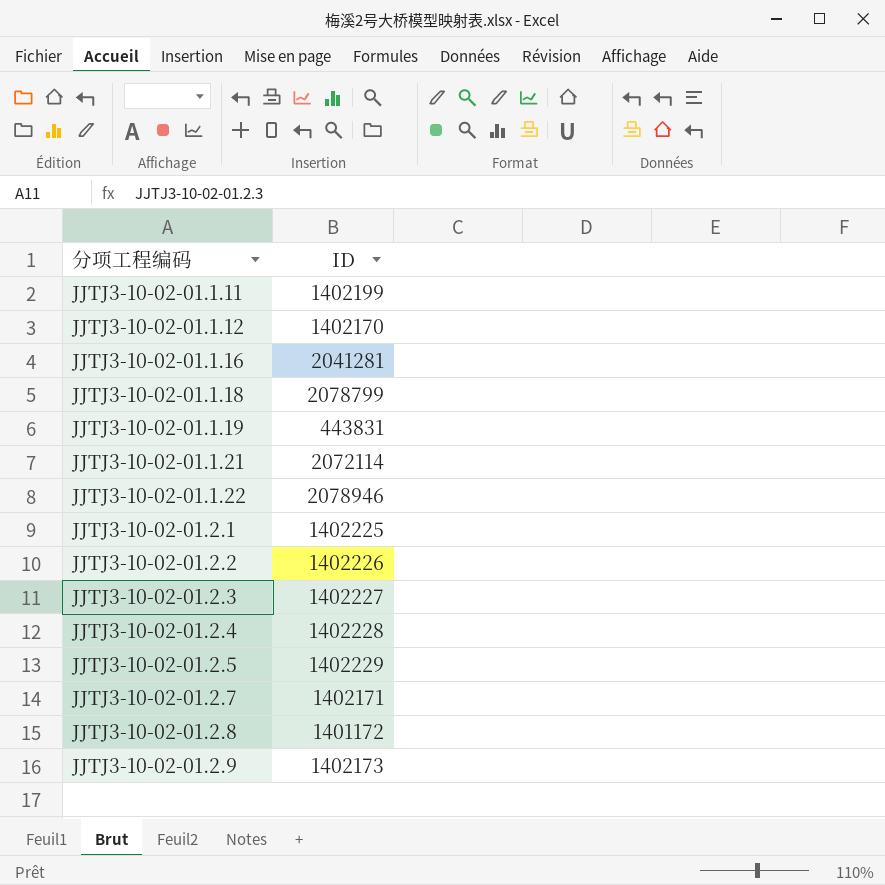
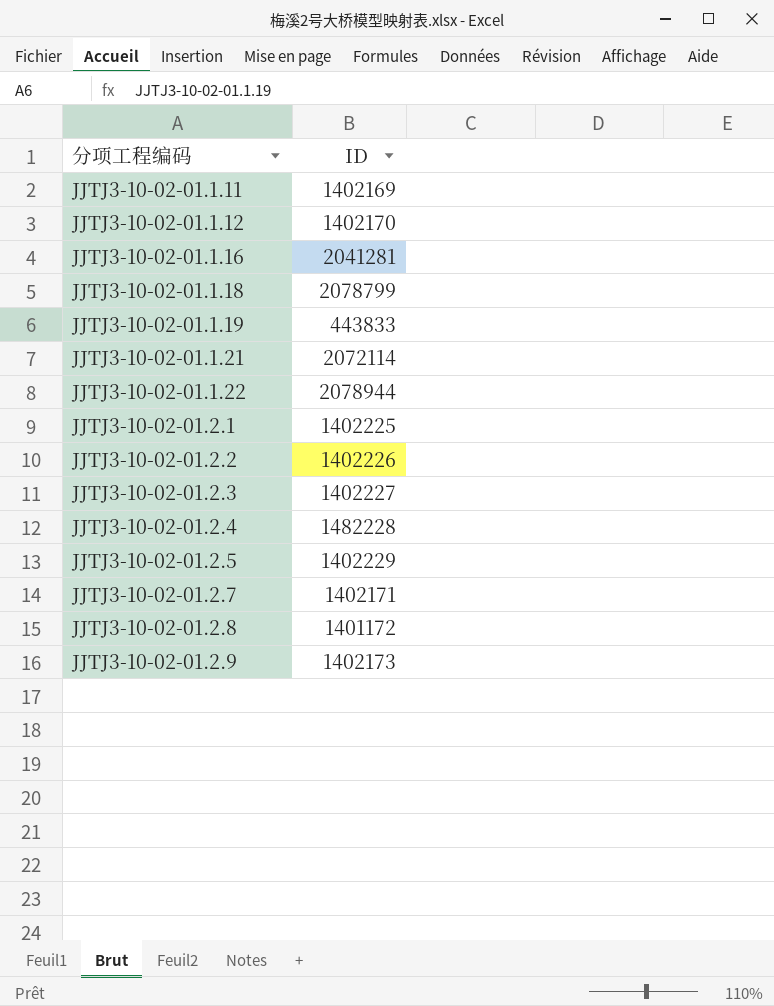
JJTJ3-10-02-01.1.11 | ID: 1402199 -> 1402169
JJTJ3-10-02-01.1.19 | ID: 443831 -> 443833
JJTJ3-10-02-01.1.22 | ID: 2078946 -> 2078944
JJTJ3-10-02-01.2.4 | ID: 1402228 -> 1482228

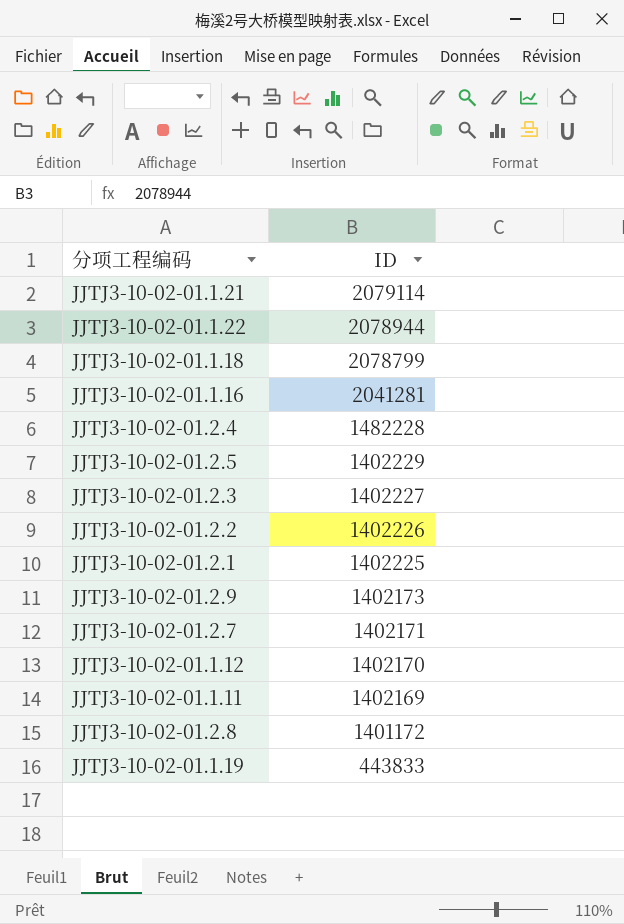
row order: 分项工程编码 ascending -> ID descending
JJTJ3-10-02-01.1.21 | ID: 2072114 -> 2079114

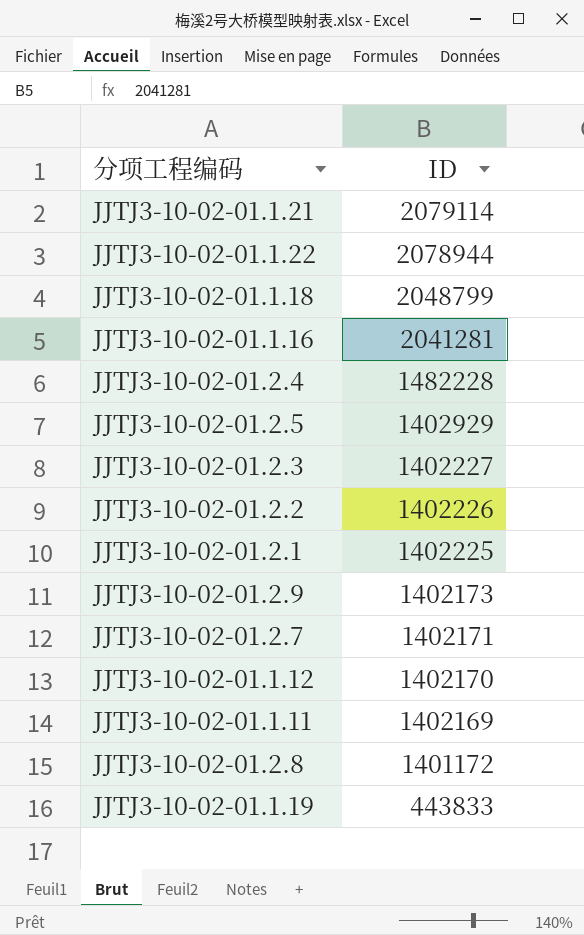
JJTJ3-10-02-01.1.18 | ID: 2078799 -> 2048799
JJTJ3-10-02-01.2.5 | ID: 1402229 -> 1402929

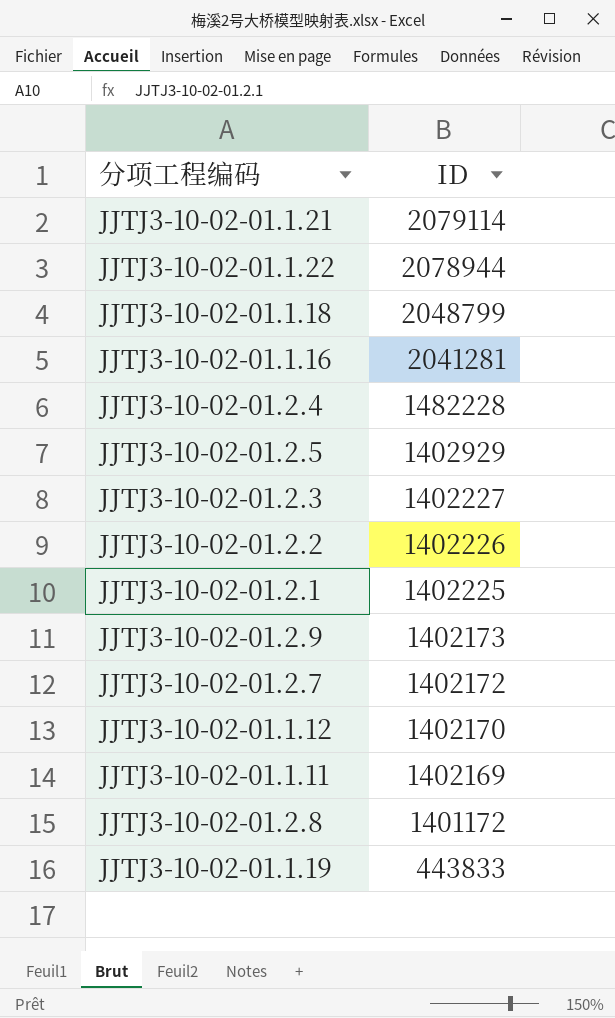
JJTJ3-10-02-01.2.7 | ID: 1402171 -> 1402172

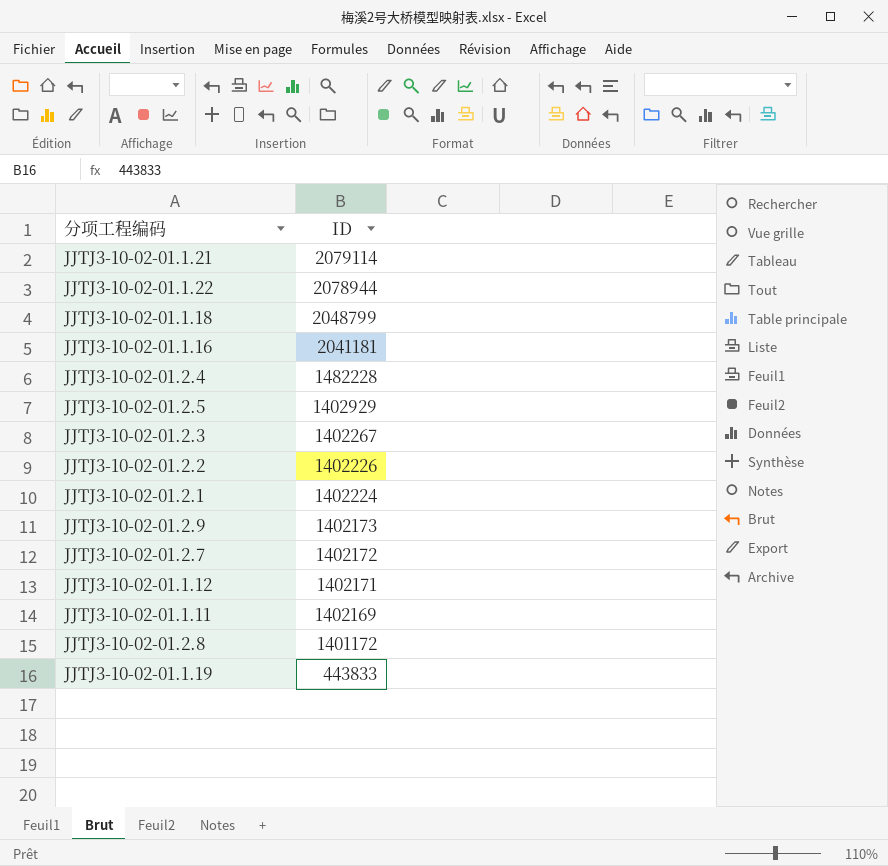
JJTJ3-10-02-01.1.16 | ID: 2041281 -> 2041181
JJTJ3-10-02-01.2.3 | ID: 1402227 -> 1402267
JJTJ3-10-02-01.2.1 | ID: 1402225 -> 1402224
JJTJ3-10-02-01.1.12 | ID: 1402170 -> 1402171

